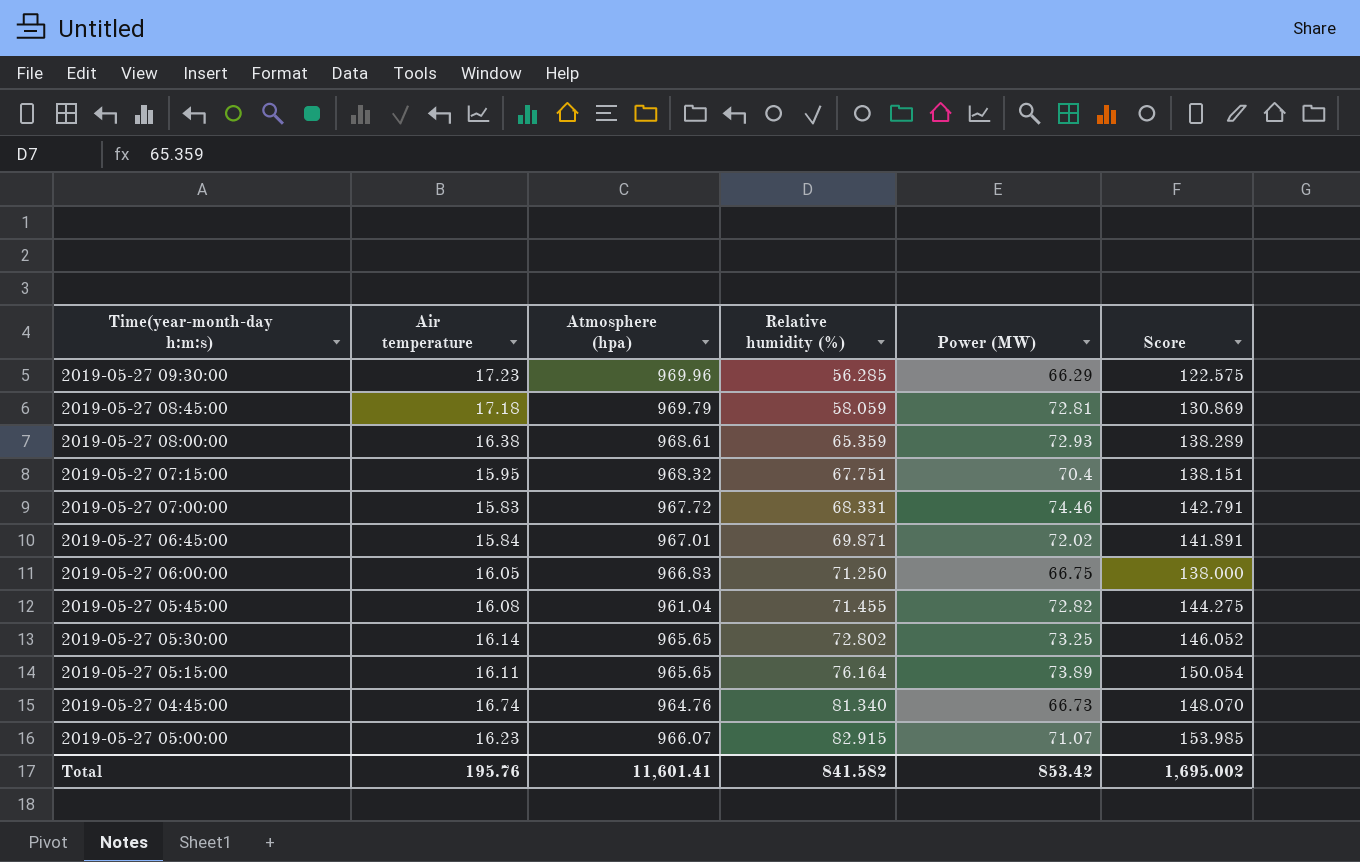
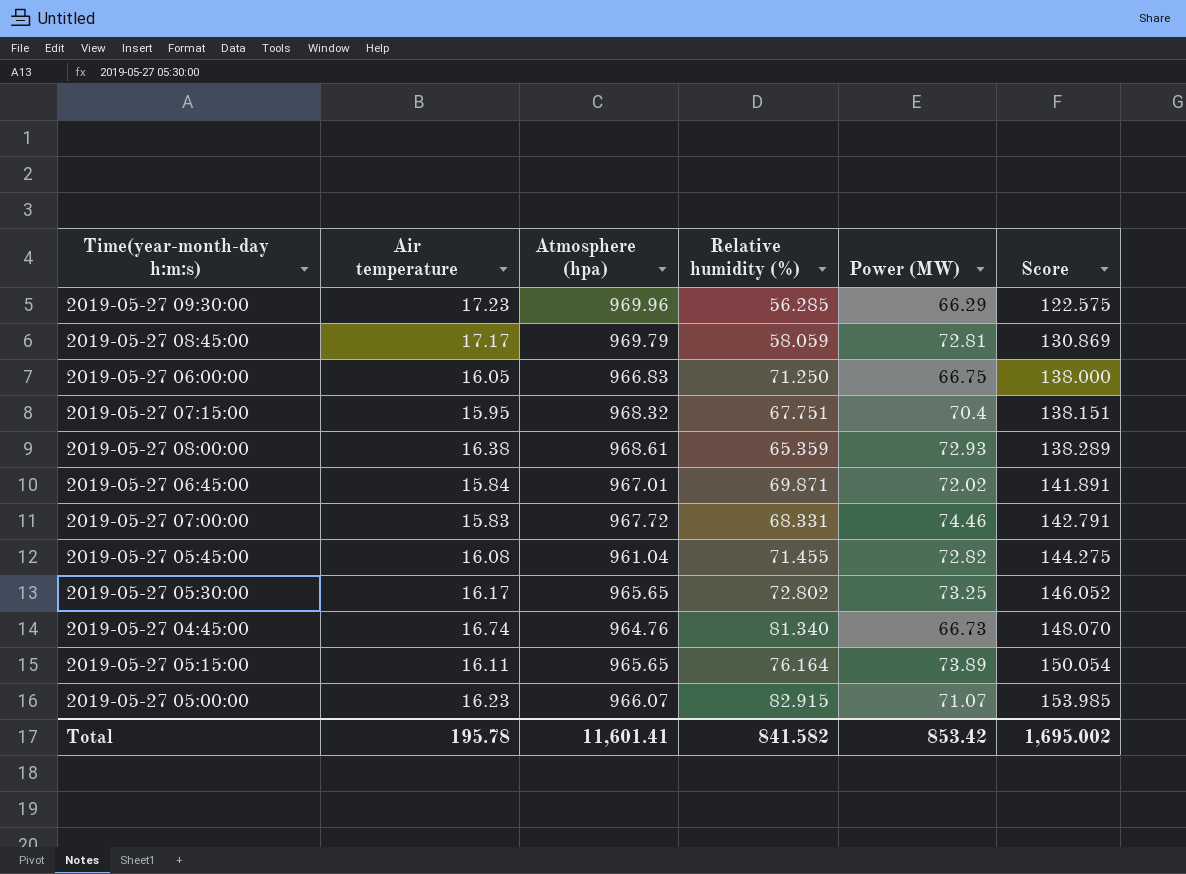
row order: Relative humidity (%) ascending -> Score ascending
2019-05-27 08:45:00 | Air temperature: 17.18 -> 17.17
2019-05-27 05:30:00 | Air temperature: 16.14 -> 16.17
Total | Air temperature: 195.76 -> 195.78

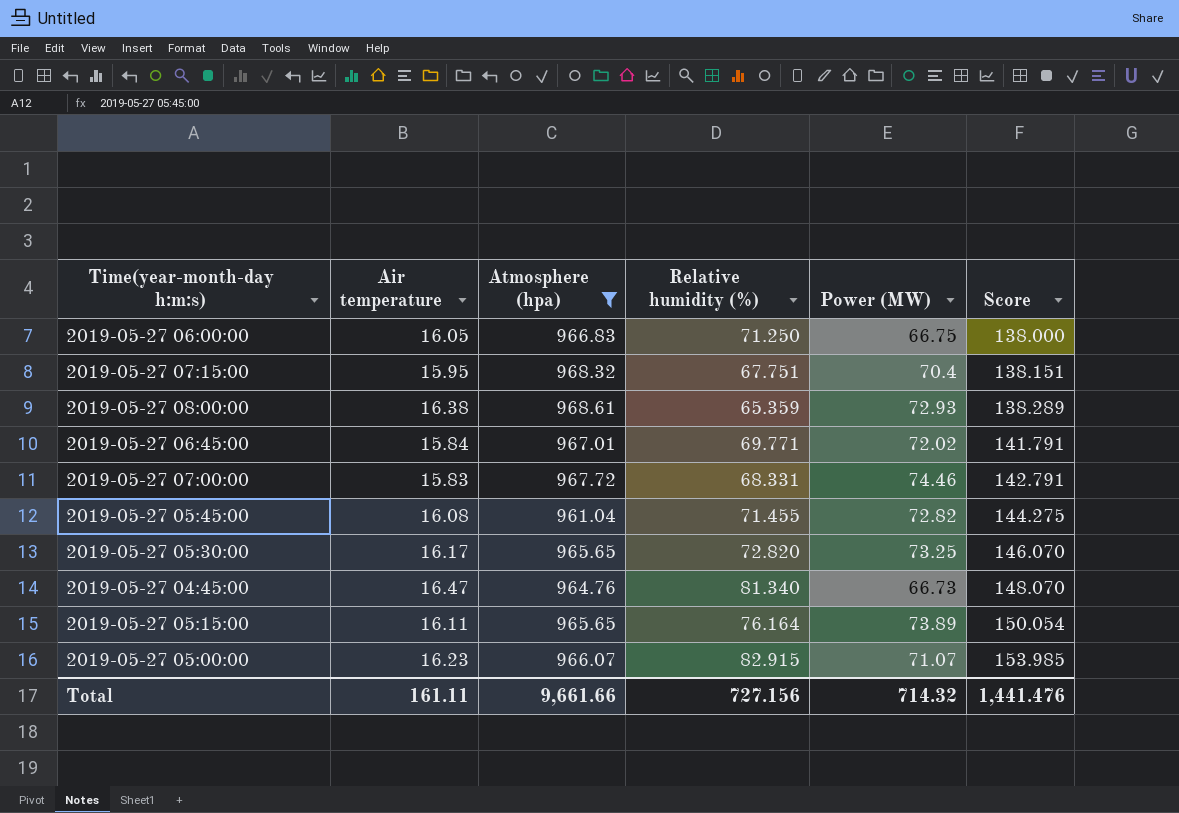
filter: none -> Atmosphere (hpa) <= 968.61
2019-05-27 06:45:00 | Relative humidity (%): 69.871 -> 69.771
2019-05-27 06:45:00 | Score: 141.891 -> 141.791
2019-05-27 05:30:00 | Relative humidity (%): 72.802 -> 72.820
2019-05-27 05:30:00 | Score: 146.052 -> 146.070
2019-05-27 04:45:00 | Air temperature: 16.74 -> 16.47
Total | Air temperature: 195.78 -> 161.11
Total | Atmosphere (hpa): 11,601.41 -> 9,661.66
Total | Relative humidity (%): 841.582 -> 727.156
Total | Power (MW): 853.42 -> 714.32
Total | Score: 1,695.002 -> 1,441.476

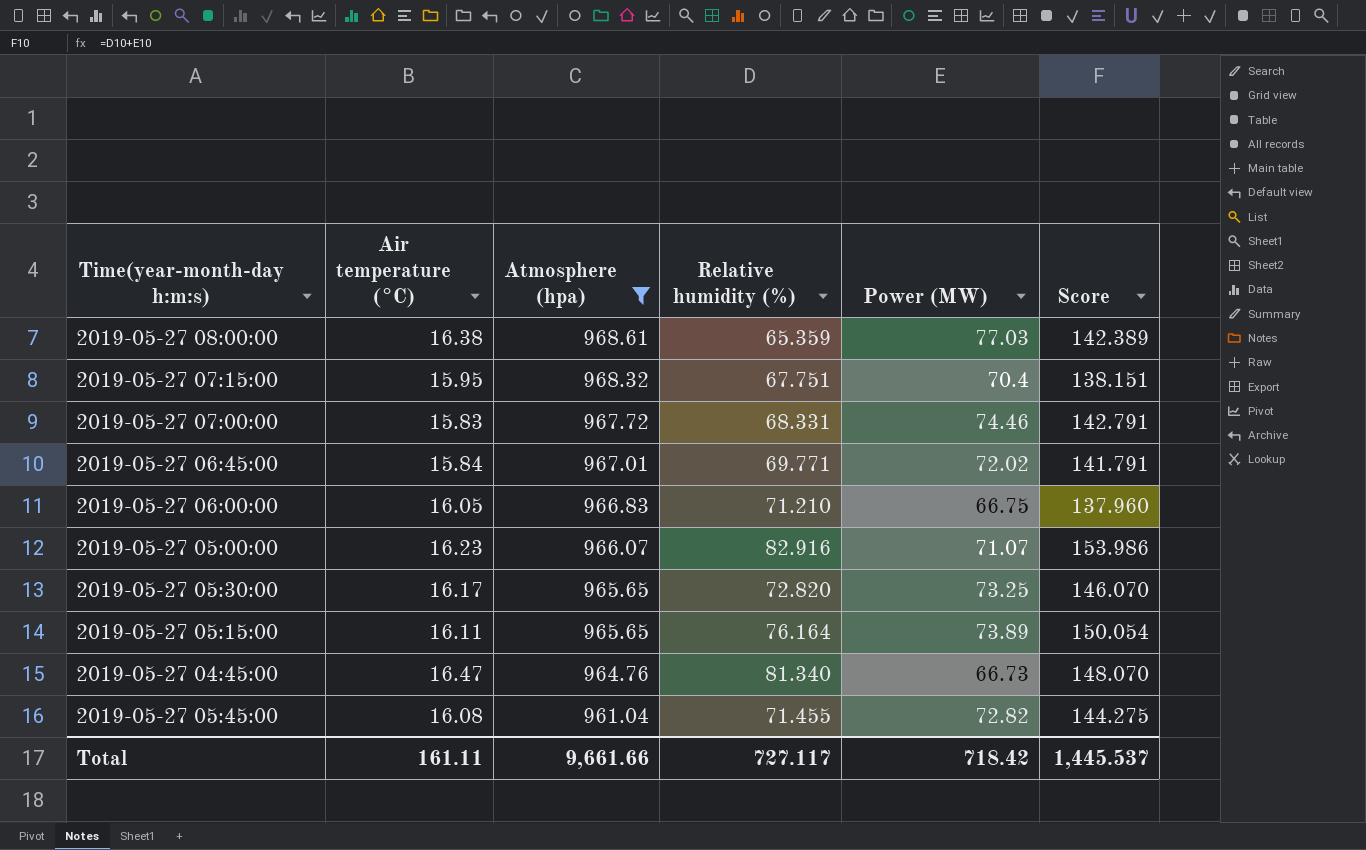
row order: Score ascending -> Atmosphere (hpa) descending
column name: Air temperature -> Air temperature (°C)
2019-05-27 08:00:00 | Power (MW): 72.93 -> 77.03
2019-05-27 08:00:00 | Score: 138.289 -> 142.389
2019-05-27 06:00:00 | Relative humidity (%): 71.250 -> 71.210
2019-05-27 06:00:00 | Score: 138.000 -> 137.960
2019-05-27 05:00:00 | Relative humidity (%): 82.915 -> 82.916
2019-05-27 05:00:00 | Score: 153.985 -> 153.986
Total | Relative humidity (%): 727.156 -> 727.117
Total | Power (MW): 714.32 -> 718.42
Total | Score: 1,441.476 -> 1,445.537

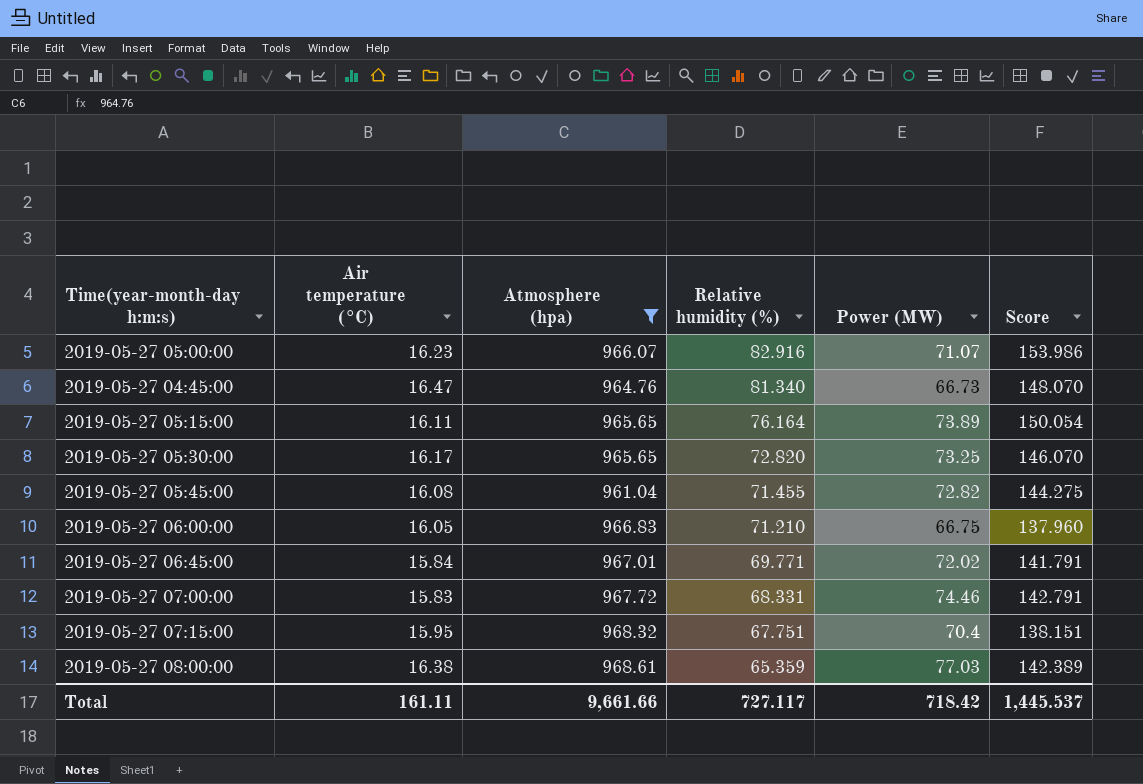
row order: Atmosphere (hpa) descending -> Relative humidity (%) descending

